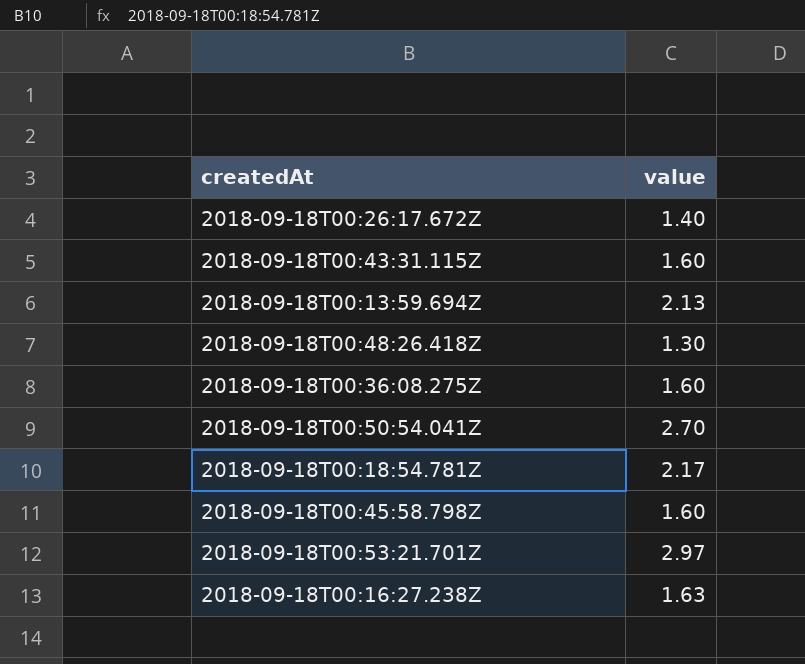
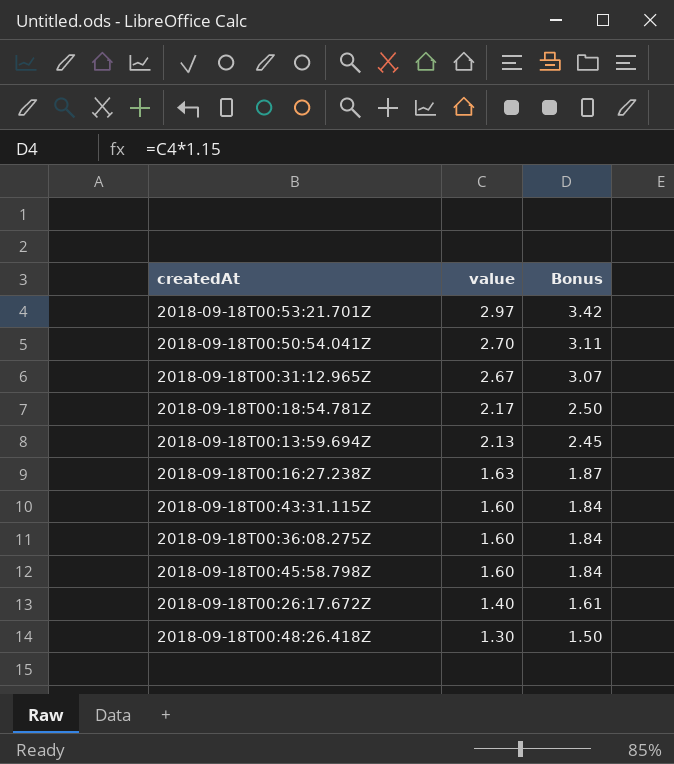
row order: none -> value descending
column Bonus | formula: none -> [value] * 1.15
row 2018-09-18T00:31:12.965Z: none -> 2.67 | 3.07

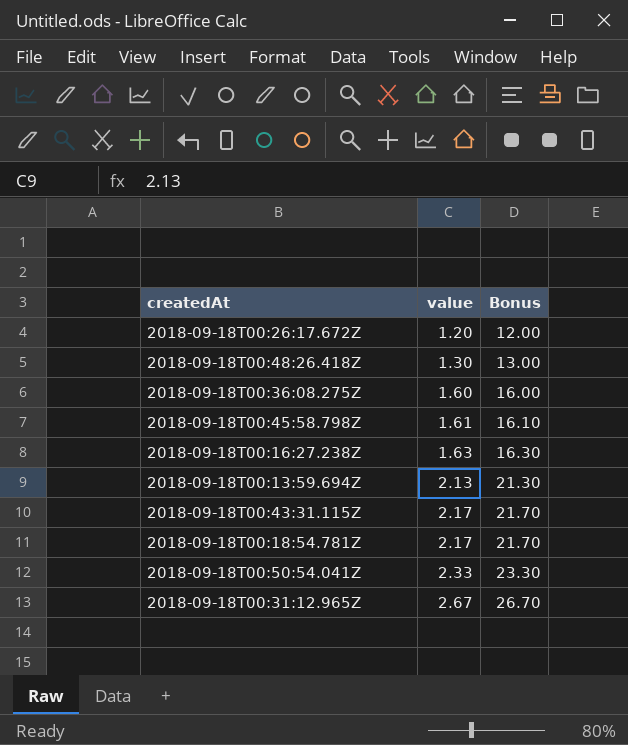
row order: value descending -> value ascending
column Bonus | formula: [value] * 1.15 -> [value] * 10
row 2018-09-18T00:53:21.701Z: 2.97 | 3.42 -> none
2018-09-18T00:26:17.672Z | value: 1.40 -> 1.20
2018-09-18T00:45:58.798Z | value: 1.60 -> 1.61
2018-09-18T00:43:31.115Z | value: 1.60 -> 2.17
2018-09-18T00:50:54.041Z | value: 2.70 -> 2.33

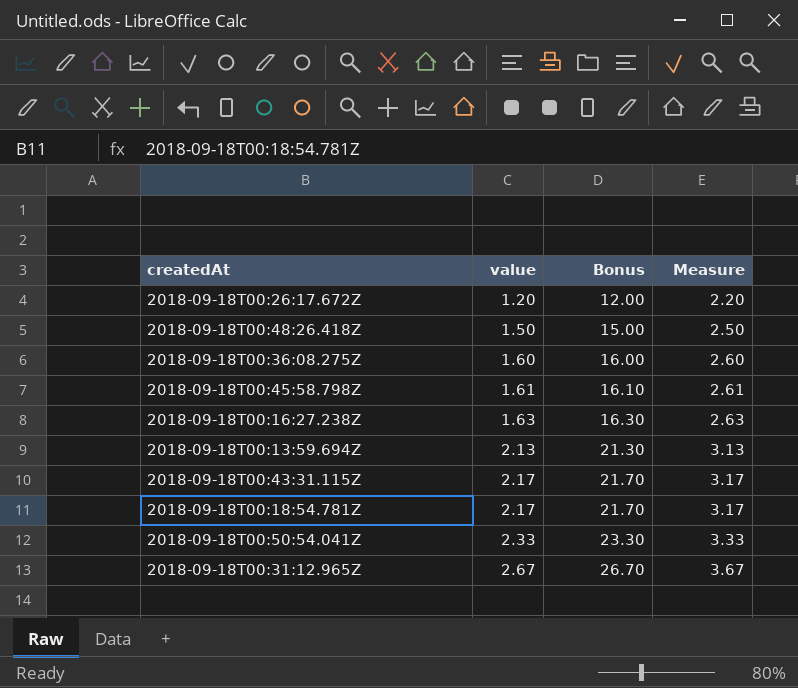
column Measure | formula: none -> [value] + 1
2018-09-18T00:48:26.418Z | value: 1.30 -> 1.50
2018-09-18T00:48:26.418Z | Bonus: 13.00 -> 15.00

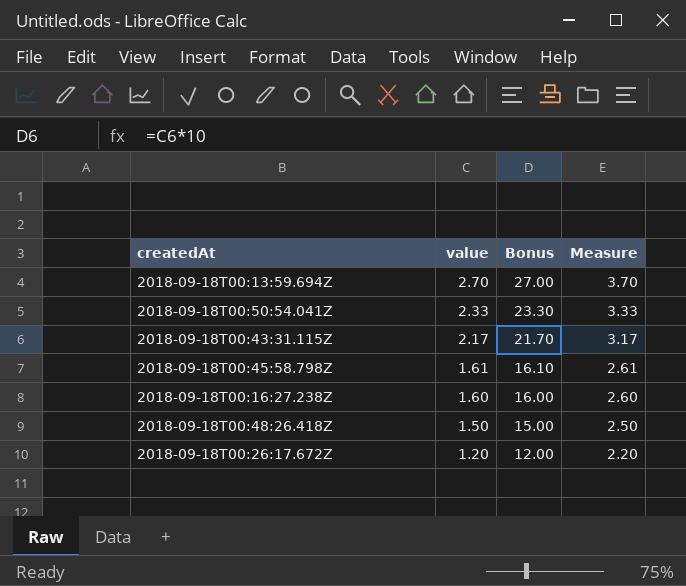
row order: value ascending -> value descending
row 2018-09-18T00:36:08.275Z: 1.60 | 16.00 | 2.60 -> none
row 2018-09-18T00:18:54.781Z: 2.17 | 21.70 | 3.17 -> none
row 2018-09-18T00:31:12.965Z: 2.67 | 26.70 | 3.67 -> none
2018-09-18T00:13:59.694Z | value: 2.13 -> 2.70
2018-09-18T00:13:59.694Z | Bonus: 21.30 -> 27.00
2018-09-18T00:13:59.694Z | Measure: 3.13 -> 3.70
2018-09-18T00:16:27.238Z | value: 1.63 -> 1.60
2018-09-18T00:16:27.238Z | Bonus: 16.30 -> 16.00
2018-09-18T00:16:27.238Z | Measure: 2.63 -> 2.60

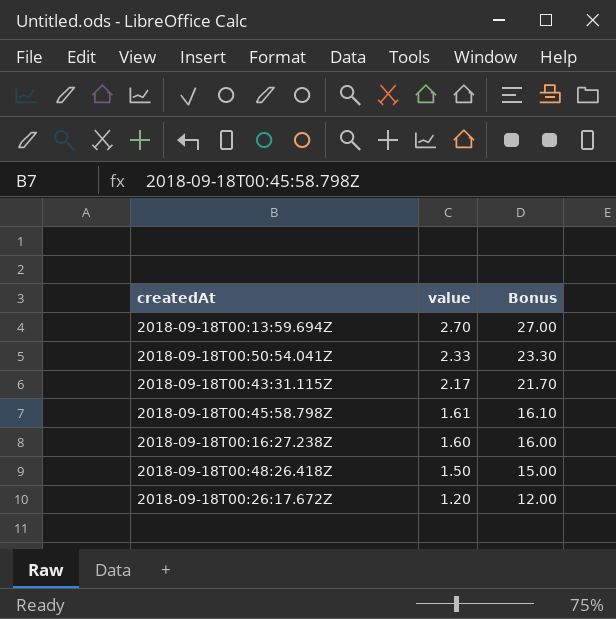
column Measure | formula: [value] + 1 -> none

